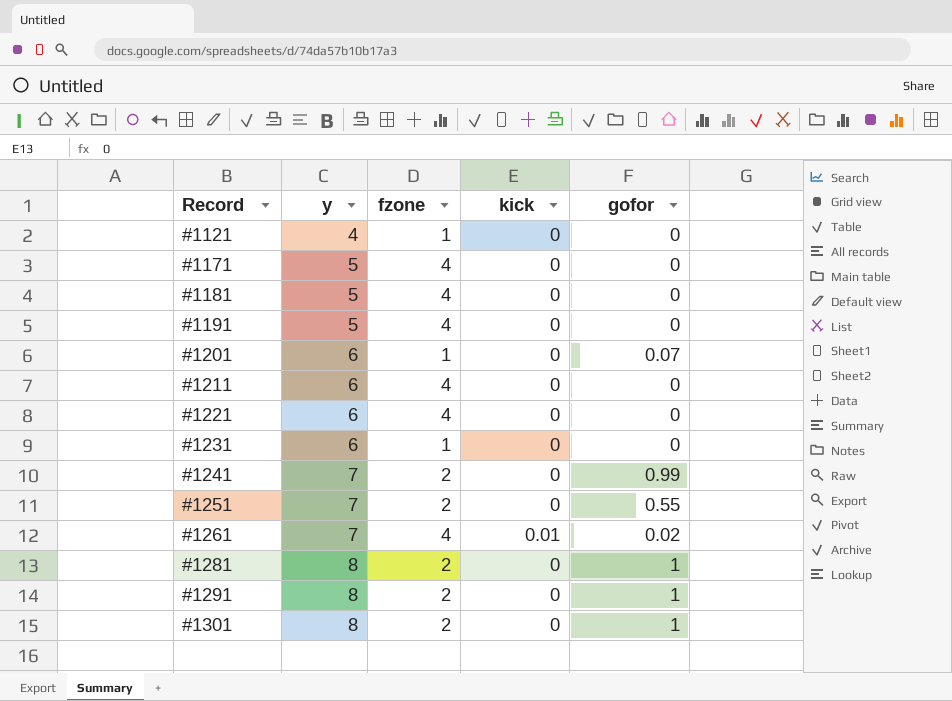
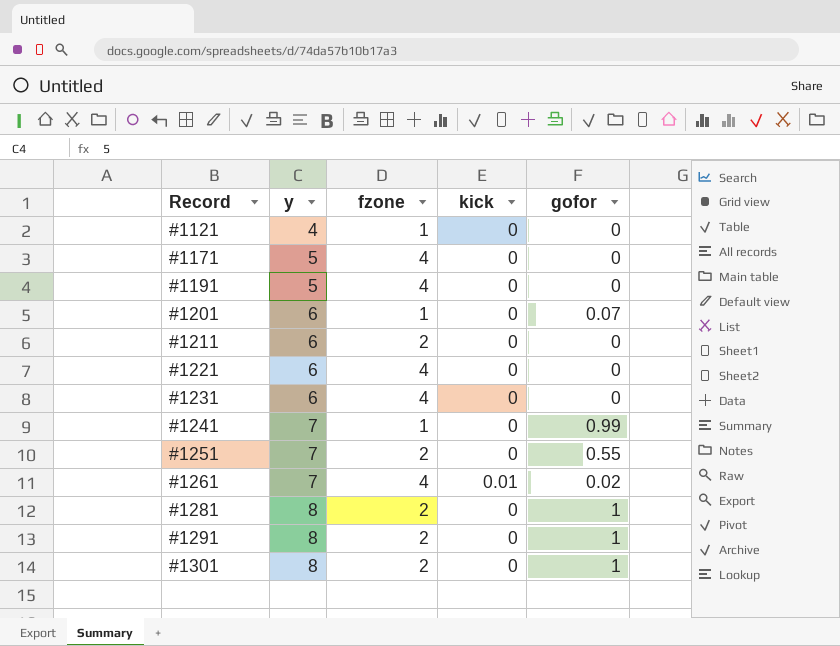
row #1181: 5 | 4 | 0 | 0 -> none
#1211 | fzone: 4 -> 2
#1231 | fzone: 1 -> 4
#1241 | fzone: 2 -> 1

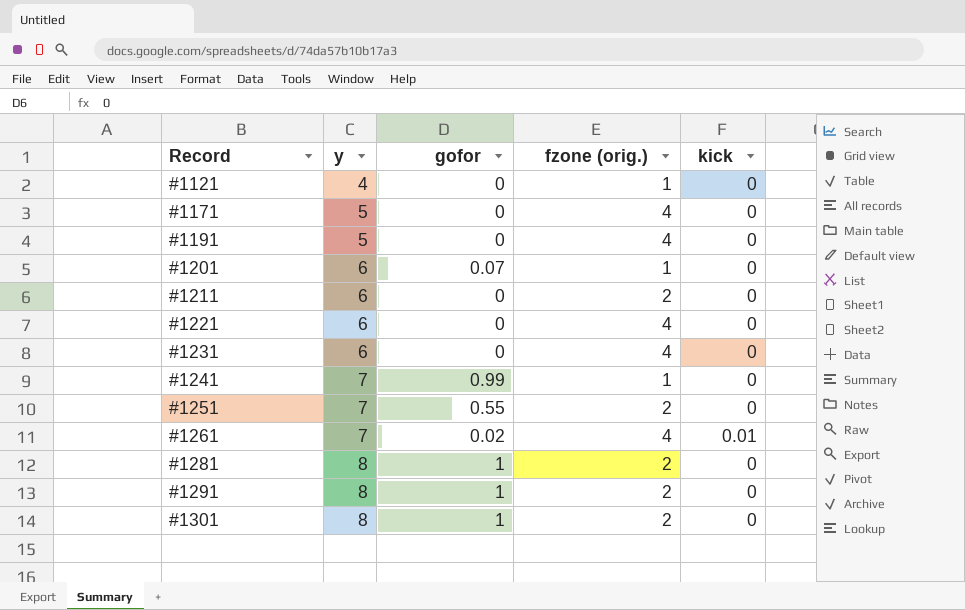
column gofor | position: 5 -> 3
column name: fzone -> fzone (orig.)

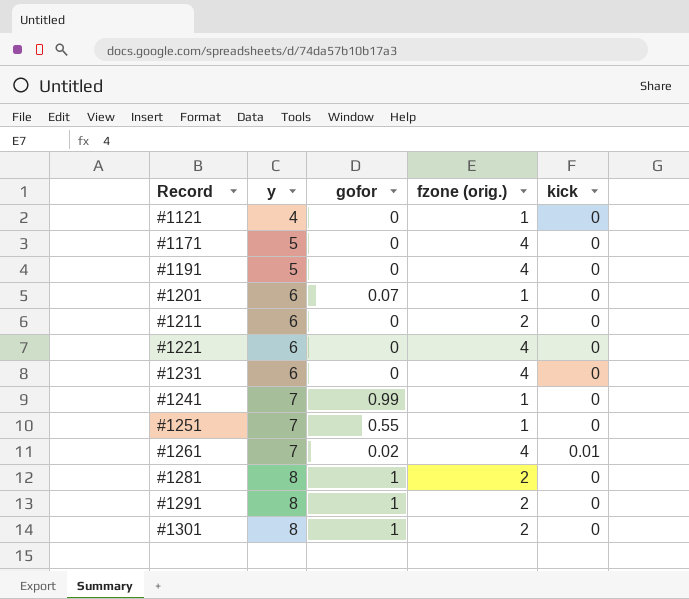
#1251 | fzone (orig.): 2 -> 1

